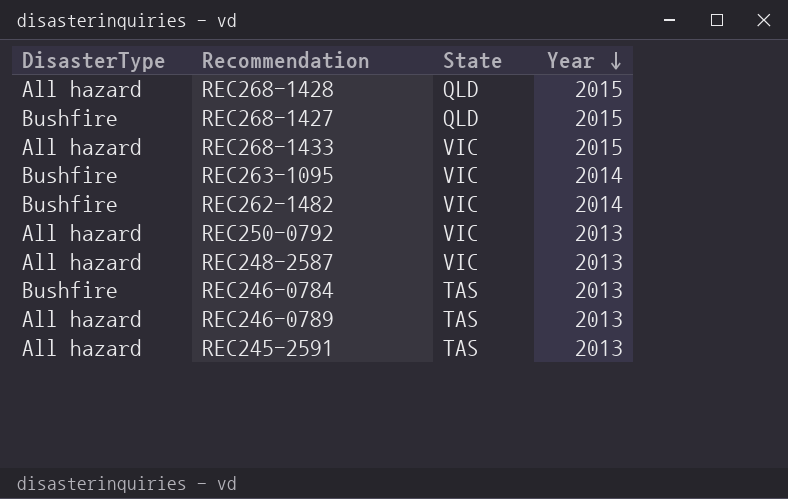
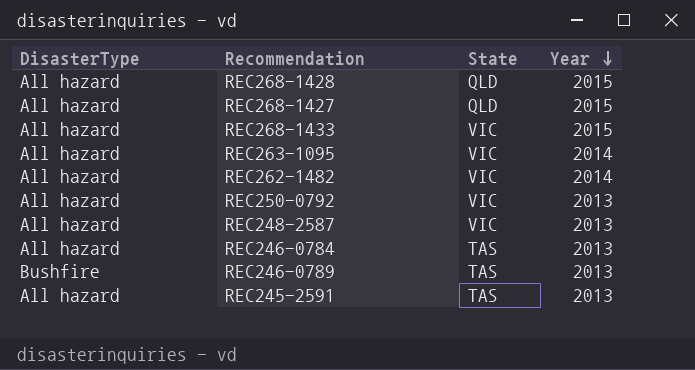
REC268-1427 | DisasterType: Bushfire -> All hazard
REC263-1095 | DisasterType: Bushfire -> All hazard
REC262-1482 | DisasterType: Bushfire -> All hazard
REC246-0784 | DisasterType: Bushfire -> All hazard
REC246-0789 | DisasterType: All hazard -> Bushfire

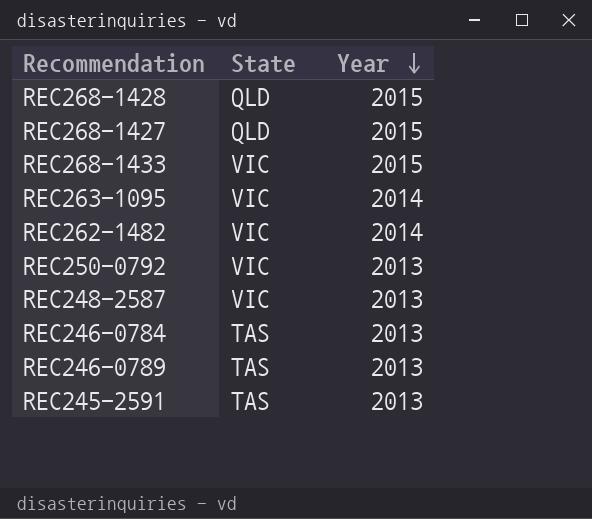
column DisasterType | position: 1 -> none

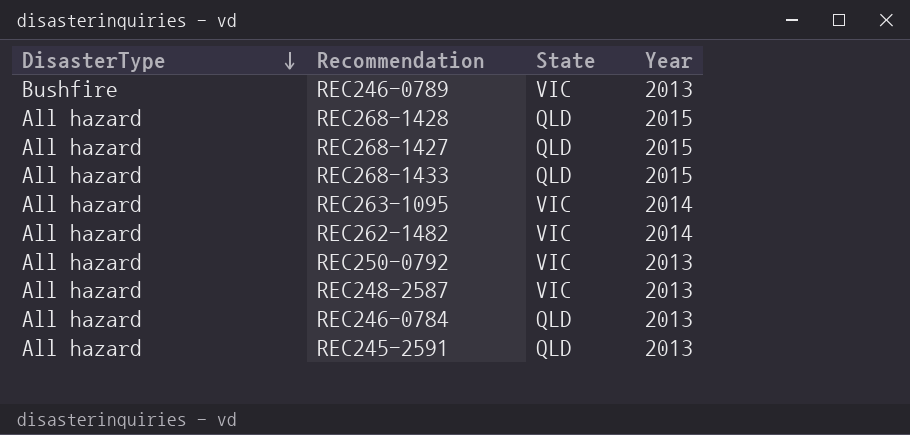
row order: Year descending -> DisasterType descending
column DisasterType | position: none -> 1
REC246-0789 | State: TAS -> VIC
REC268-1433 | State: VIC -> QLD
REC246-0784 | State: TAS -> QLD
REC245-2591 | State: TAS -> QLD

